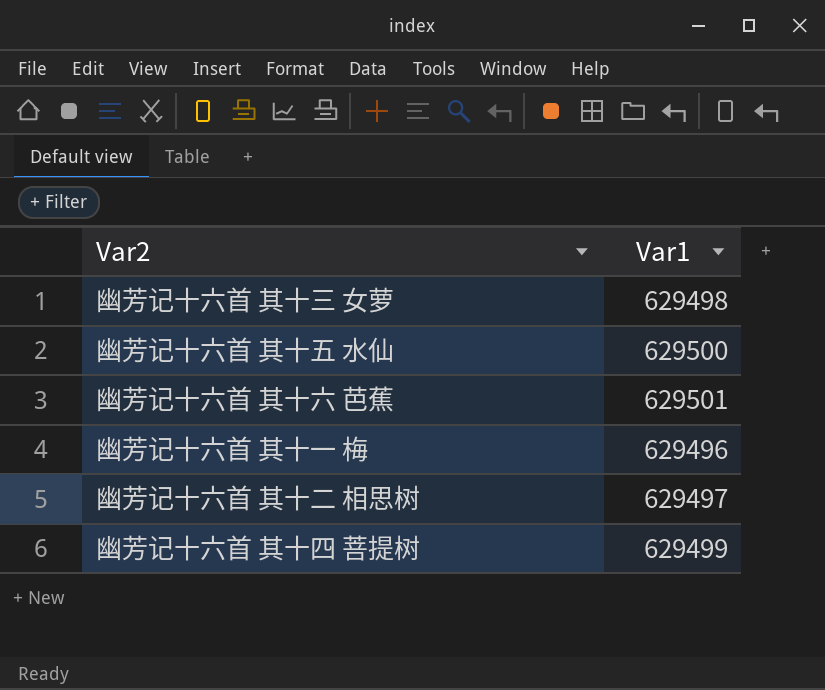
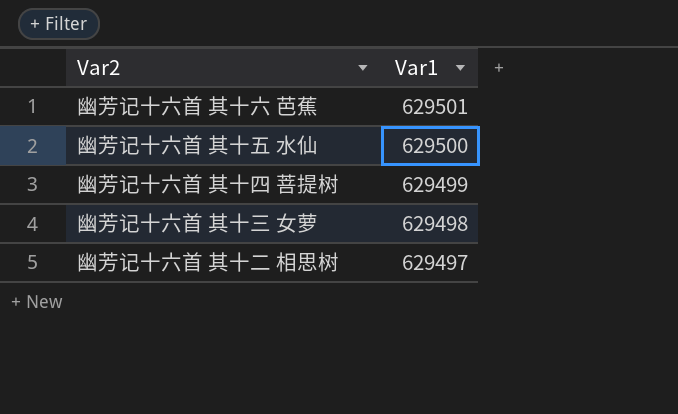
row order: none -> Var1 descending
row 幽芳记十六首 其十一 梅: 629496 -> none

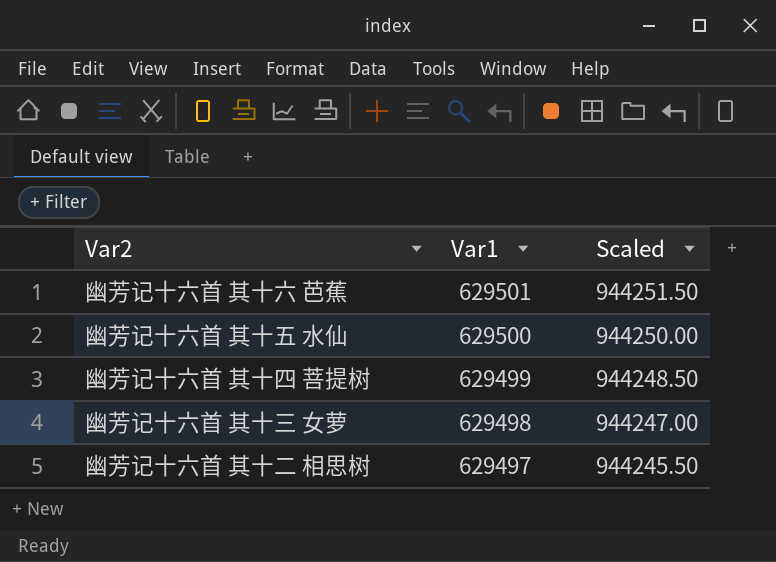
column Scaled | formula: none -> [Var1] * 1.5

